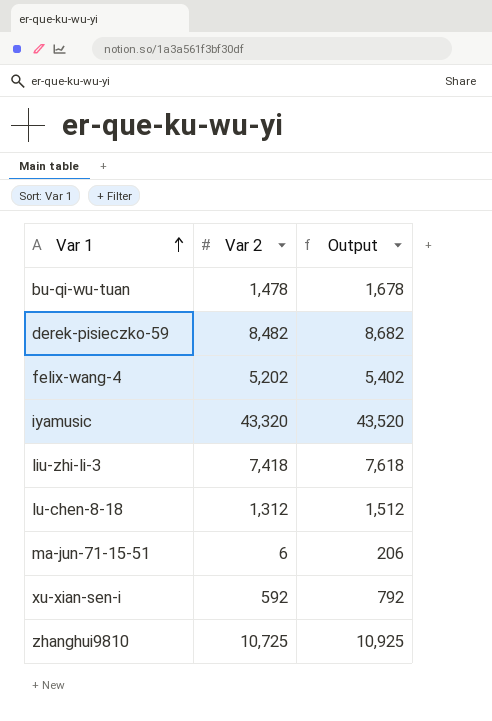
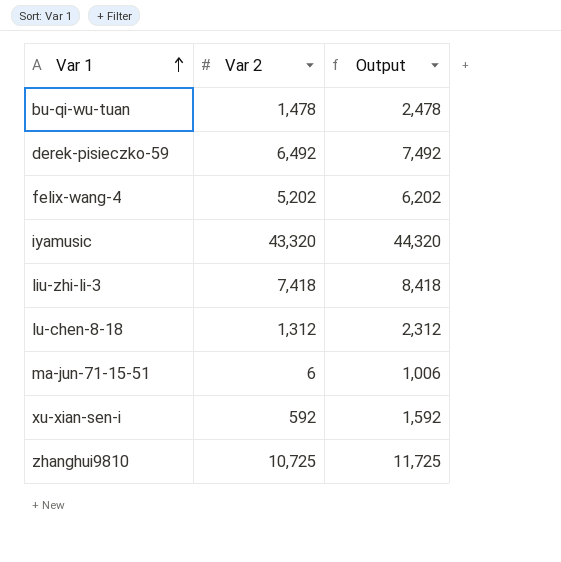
column Output | formula: [Var 2] + 200 -> [Var 2] + 1000
derek-pisieczko-59 | Var 2: 8,482 -> 6,492

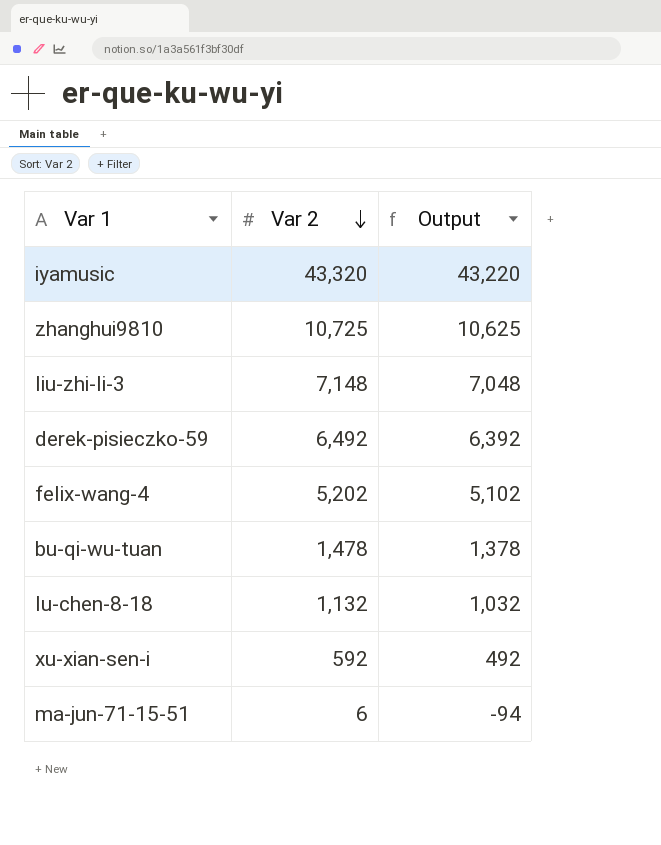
row order: Var 1 ascending -> Var 2 descending
column Output | formula: [Var 2] + 1000 -> [Var 2] - 100
liu-zhi-li-3 | Var 2: 7,418 -> 7,148
lu-chen-8-18 | Var 2: 1,312 -> 1,132

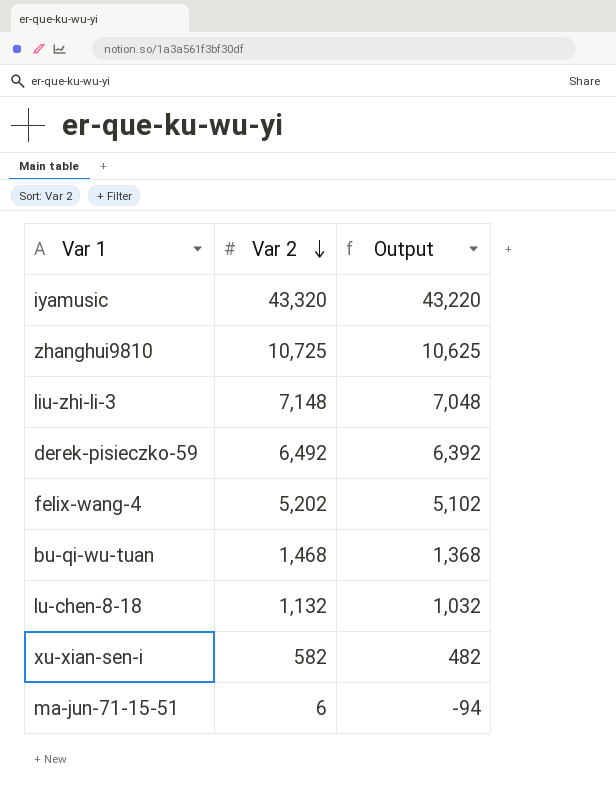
bu-qi-wu-tuan | Var 2: 1,478 -> 1,468
bu-qi-wu-tuan | Output: 1,378 -> 1,368
xu-xian-sen-i | Var 2: 592 -> 582
xu-xian-sen-i | Output: 492 -> 482

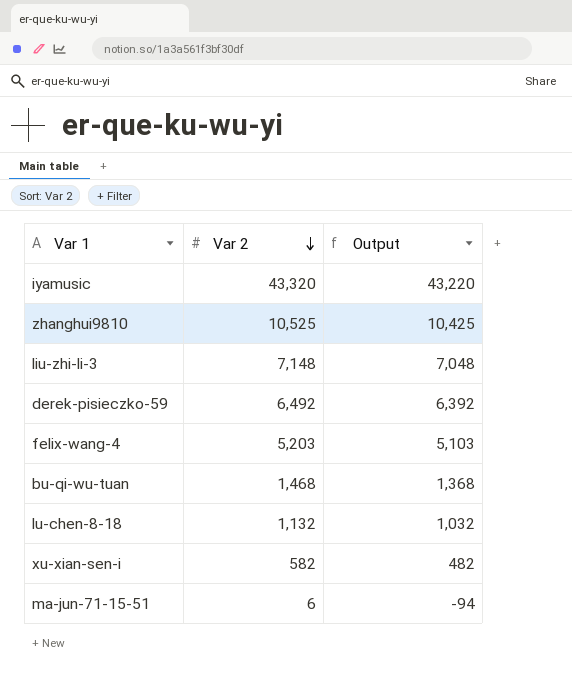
zhanghui9810 | Var 2: 10,725 -> 10,525
zhanghui9810 | Output: 10,625 -> 10,425
felix-wang-4 | Var 2: 5,202 -> 5,203
felix-wang-4 | Output: 5,102 -> 5,103

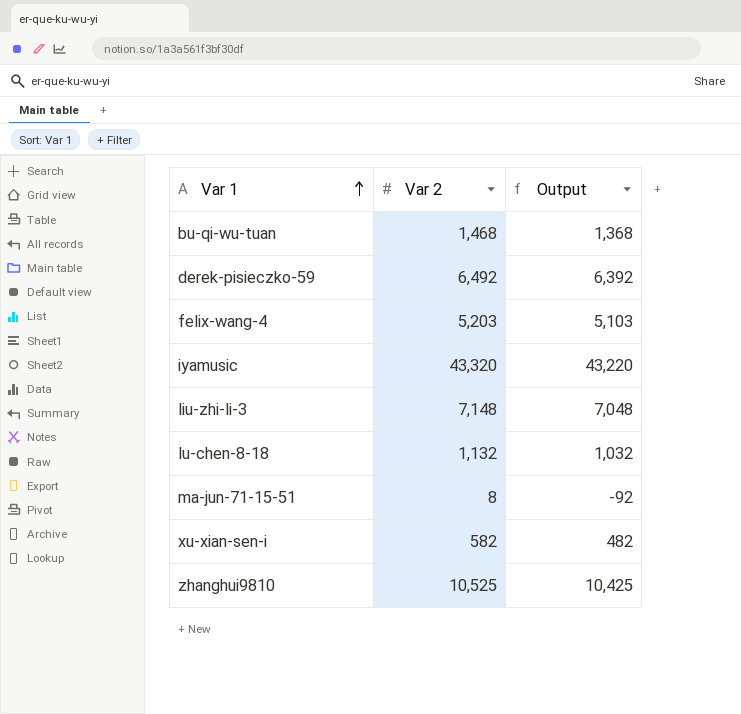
row order: Var 2 descending -> Var 1 ascending
ma-jun-71-15-51 | Var 2: 6 -> 8
ma-jun-71-15-51 | Output: -94 -> -92

